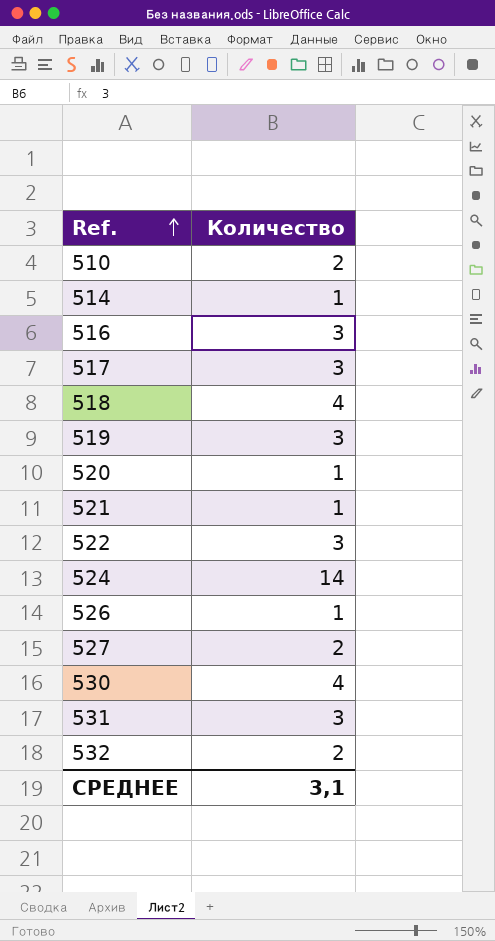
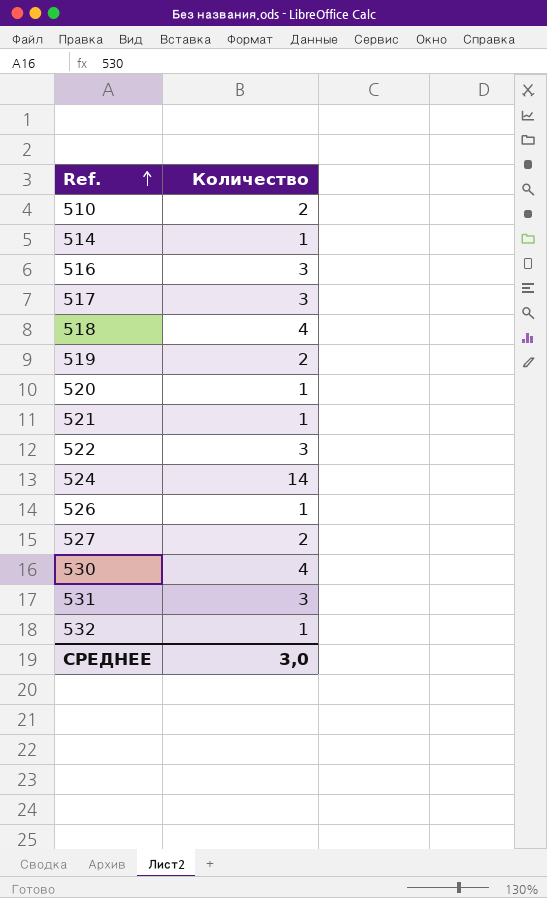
519 | Количество: 3 -> 2
532 | Количество: 2 -> 1
СРЕДНЕЕ | Количество: 3,1 -> 3,0

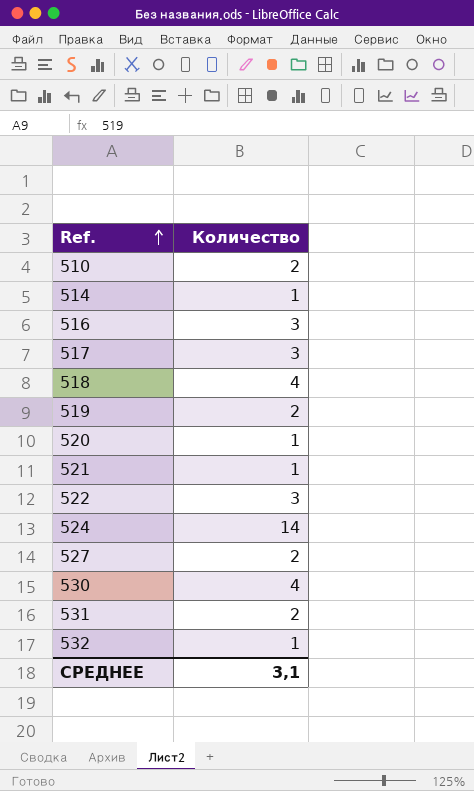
row 526: 1 -> none
531 | Количество: 3 -> 2
СРЕДНЕЕ | Количество: 3,0 -> 3,1

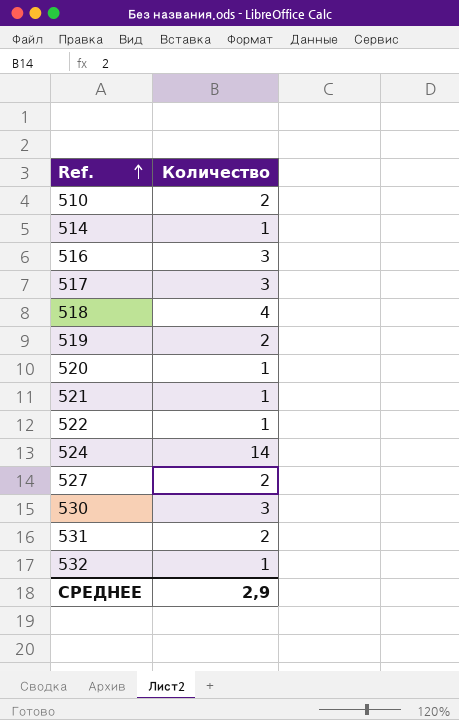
522 | Количество: 3 -> 1
530 | Количество: 4 -> 3
СРЕДНЕЕ | Количество: 3,1 -> 2,9

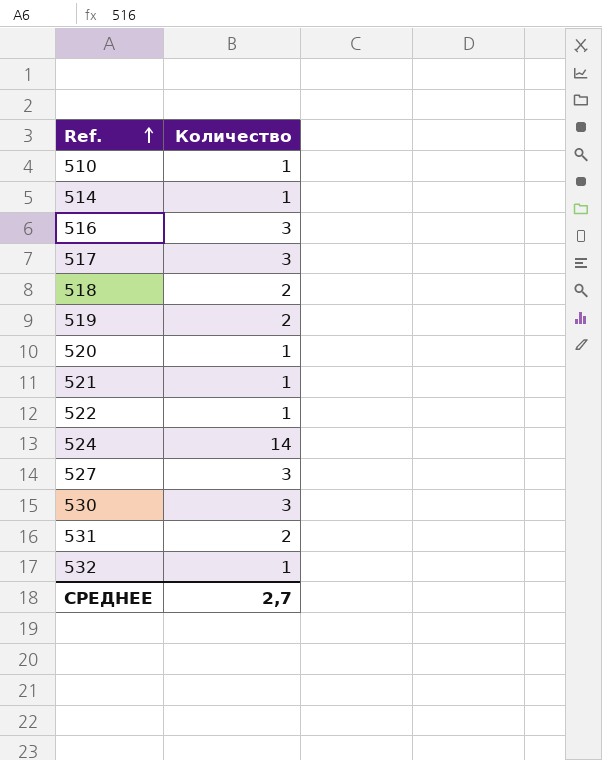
510 | Количество: 2 -> 1
518 | Количество: 4 -> 2
527 | Количество: 2 -> 3
СРЕДНЕЕ | Количество: 2,9 -> 2,7

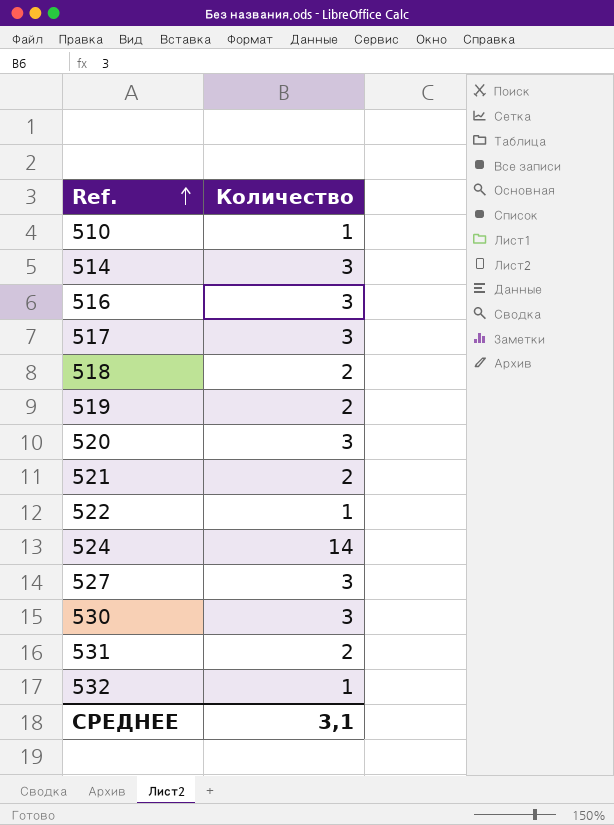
514 | Количество: 1 -> 3
520 | Количество: 1 -> 3
521 | Количество: 1 -> 2
СРЕДНЕЕ | Количество: 2,7 -> 3,1

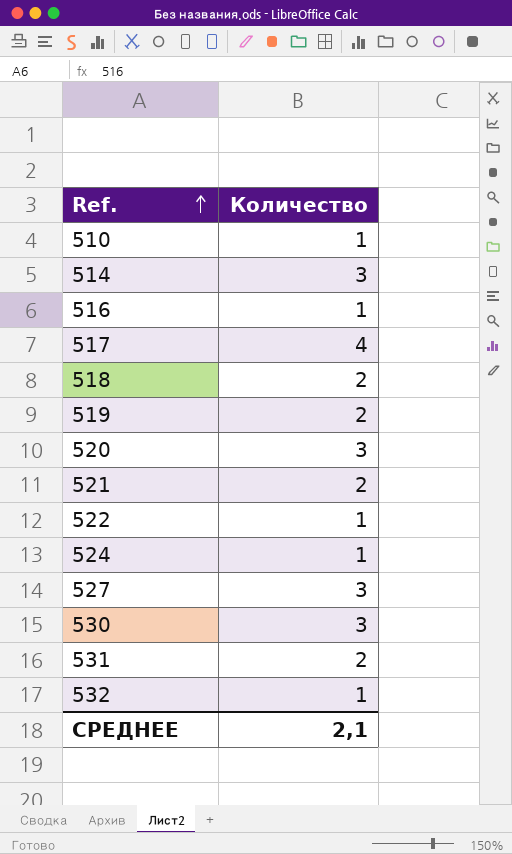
516 | Количество: 3 -> 1
517 | Количество: 3 -> 4
524 | Количество: 14 -> 1
СРЕДНЕЕ | Количество: 3,1 -> 2,1

